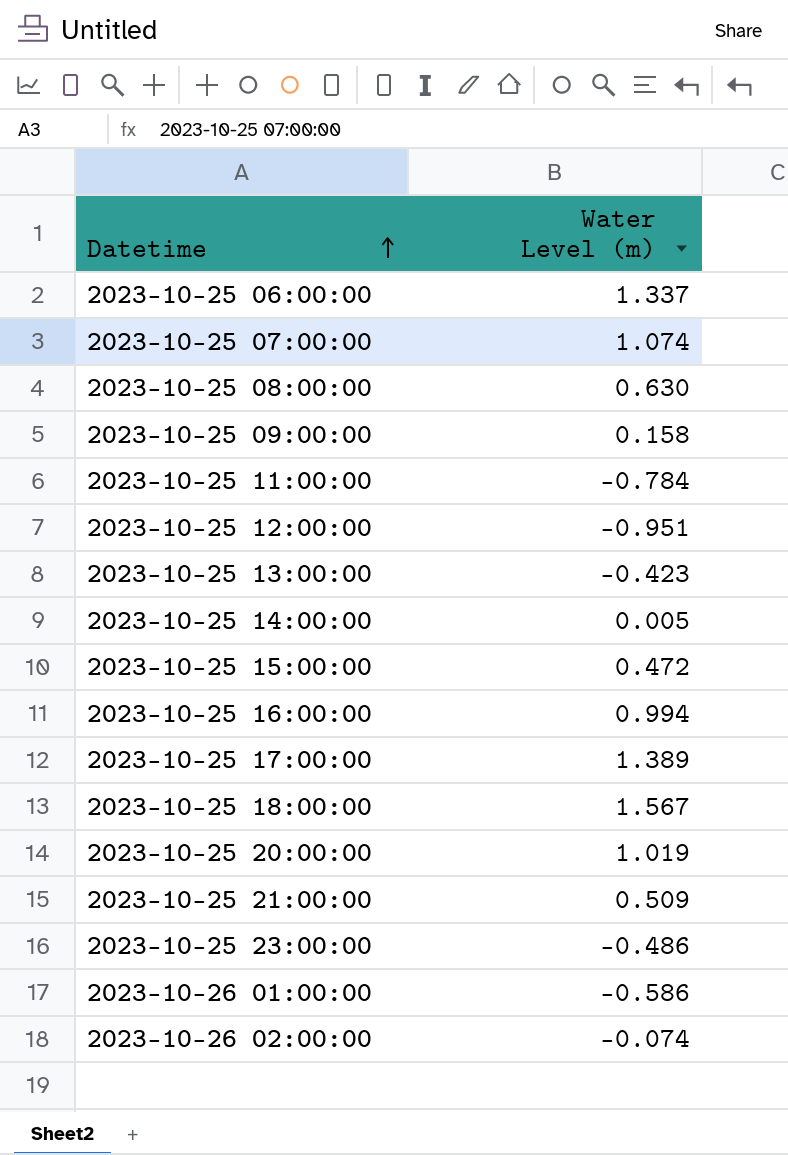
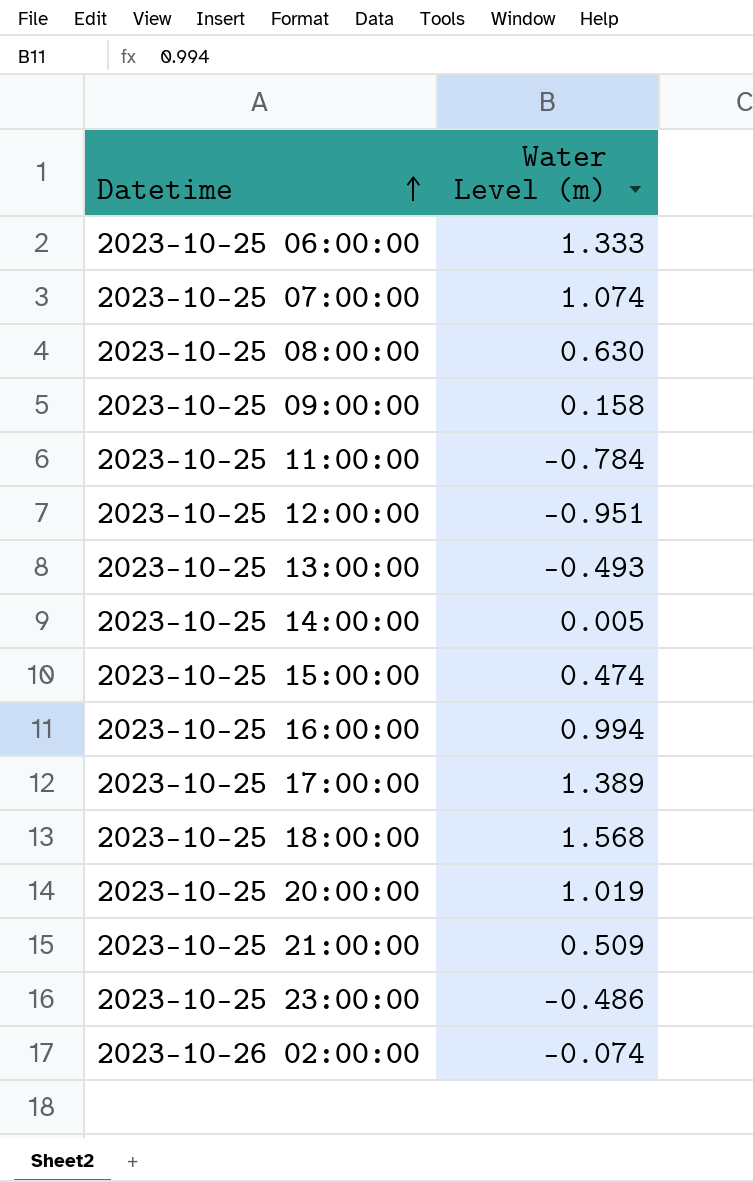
row 2023-10-26 01:00:00: -0.586 -> none
2023-10-25 06:00:00 | Water Level (m): 1.337 -> 1.333
2023-10-25 13:00:00 | Water Level (m): -0.423 -> -0.493
2023-10-25 15:00:00 | Water Level (m): 0.472 -> 0.474
2023-10-25 18:00:00 | Water Level (m): 1.567 -> 1.568

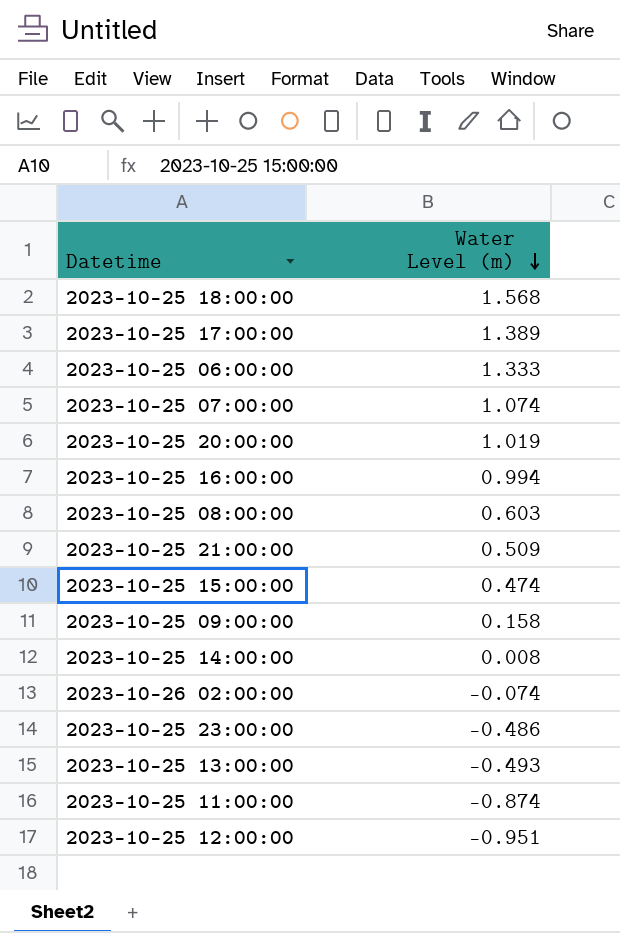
row order: Datetime ascending -> Water Level (m) descending
2023-10-25 08:00:00 | Water Level (m): 0.630 -> 0.603
2023-10-25 14:00:00 | Water Level (m): 0.005 -> 0.008
2023-10-25 11:00:00 | Water Level (m): -0.784 -> -0.874

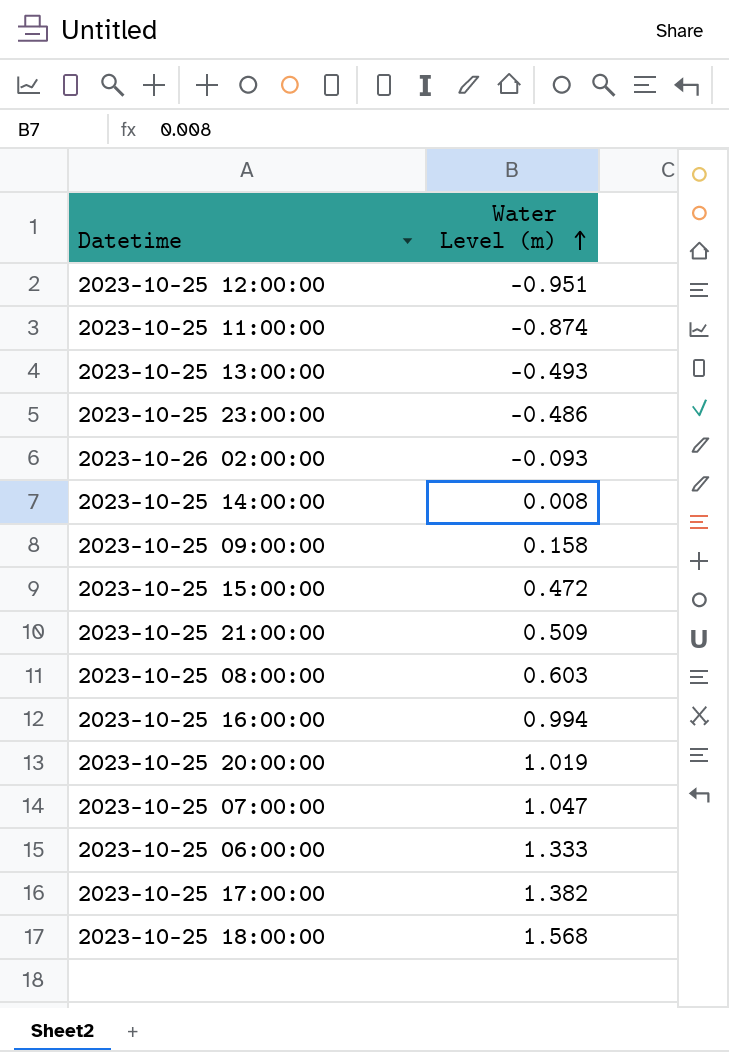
row order: Water Level (m) descending -> Water Level (m) ascending
2023-10-26 02:00:00 | Water Level (m): -0.074 -> -0.093
2023-10-25 15:00:00 | Water Level (m): 0.474 -> 0.472
2023-10-25 07:00:00 | Water Level (m): 1.074 -> 1.047
2023-10-25 17:00:00 | Water Level (m): 1.389 -> 1.382

